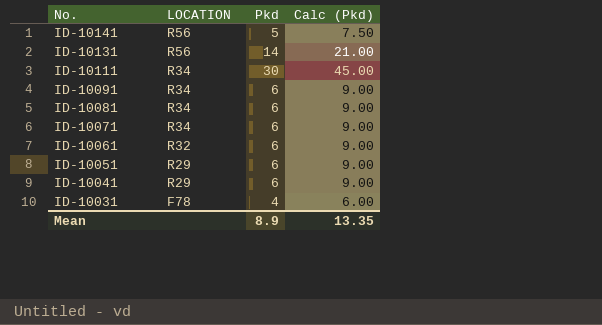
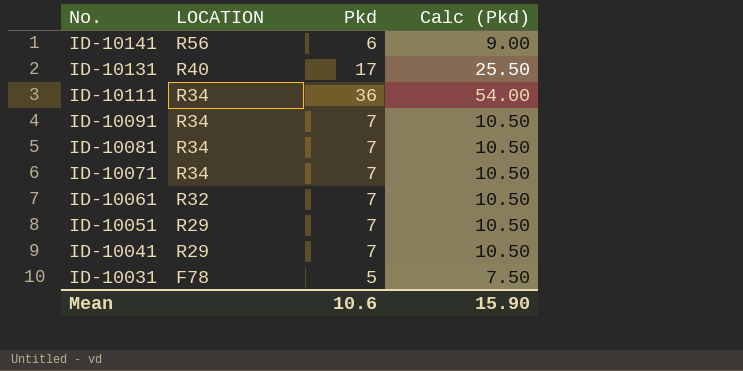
ID-10141 | Pkd: 5 -> 6
ID-10141 | Calc (Pkd): 7.50 -> 9.00
ID-10131 | LOCATION: R56 -> R40
ID-10131 | Pkd: 14 -> 17
ID-10131 | Calc (Pkd): 21.00 -> 25.50
ID-10111 | Pkd: 30 -> 36
ID-10111 | Calc (Pkd): 45.00 -> 54.00
ID-10091 | Pkd: 6 -> 7
ID-10091 | Calc (Pkd): 9.00 -> 10.50
ID-10081 | Pkd: 6 -> 7
ID-10081 | Calc (Pkd): 9.00 -> 10.50
ID-10071 | Pkd: 6 -> 7
ID-10071 | Calc (Pkd): 9.00 -> 10.50
ID-10061 | Pkd: 6 -> 7
ID-10061 | Calc (Pkd): 9.00 -> 10.50
ID-10051 | Pkd: 6 -> 7
ID-10051 | Calc (Pkd): 9.00 -> 10.50
ID-10041 | Pkd: 6 -> 7
ID-10041 | Calc (Pkd): 9.00 -> 10.50
ID-10031 | Pkd: 4 -> 5
ID-10031 | Calc (Pkd): 6.00 -> 7.50
Mean | Pkd: 8.9 -> 10.6
Mean | Calc (Pkd): 13.35 -> 15.90

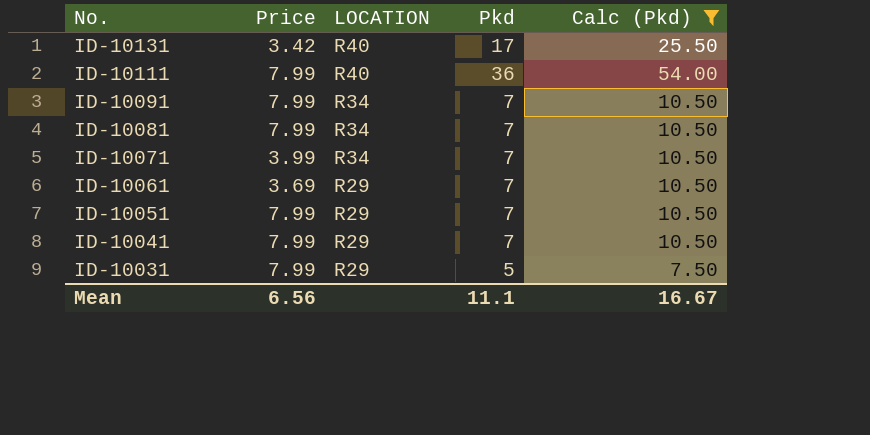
filter: none -> Calc (Pkd) != 9.00
column Price | position: none -> 2
ID-10111 | LOCATION: R34 -> R40
ID-10061 | LOCATION: R32 -> R29
ID-10031 | LOCATION: F78 -> R29
Mean | Pkd: 10.6 -> 11.1
Mean | Calc (Pkd): 15.90 -> 16.67

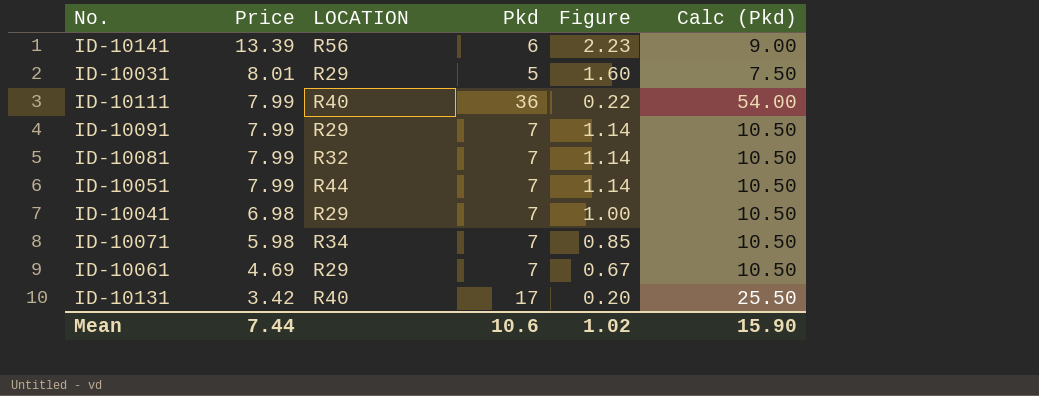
filter: Calc (Pkd) != 9.00 -> none
row order: No. descending -> Price descending
column Figure | formula: none -> [Price] / [Pkd]
ID-10031 | Price: 7.99 -> 8.01
ID-10091 | LOCATION: R34 -> R29
ID-10081 | LOCATION: R34 -> R32
ID-10051 | LOCATION: R29 -> R44
ID-10041 | Price: 7.99 -> 6.98
ID-10071 | Price: 3.99 -> 5.98
ID-10061 | Price: 3.69 -> 4.69
Mean | Price: 6.56 -> 7.44
Mean | Pkd: 11.1 -> 10.6
Mean | Calc (Pkd): 16.67 -> 15.90

